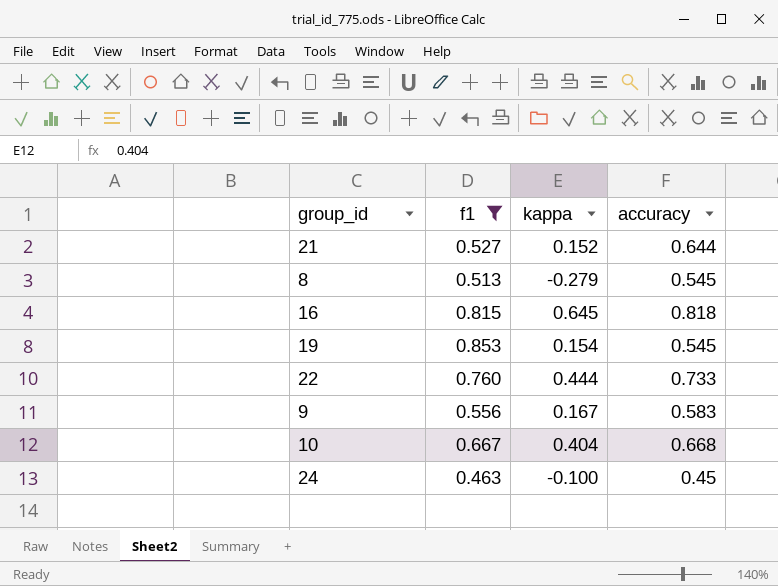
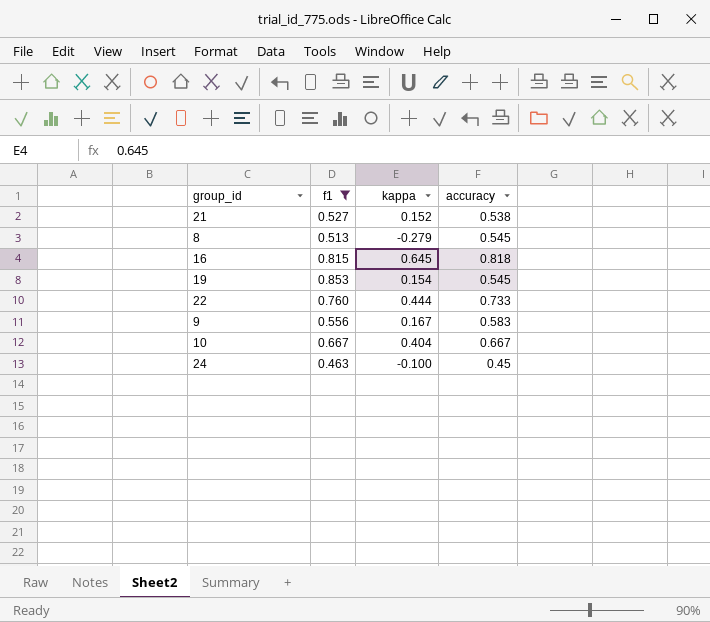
21 | accuracy: 0.644 -> 0.538
10 | accuracy: 0.668 -> 0.667

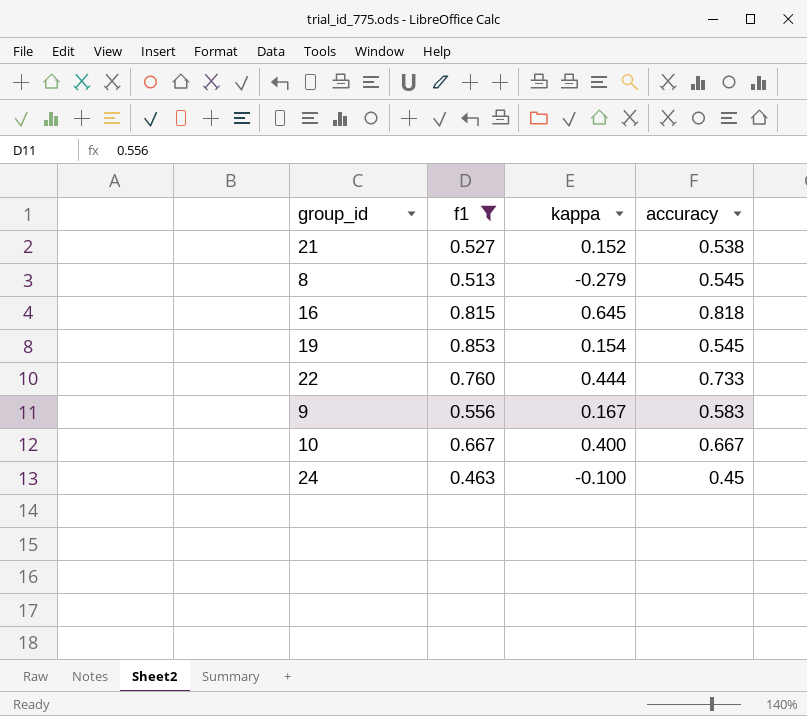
10 | kappa: 0.404 -> 0.400

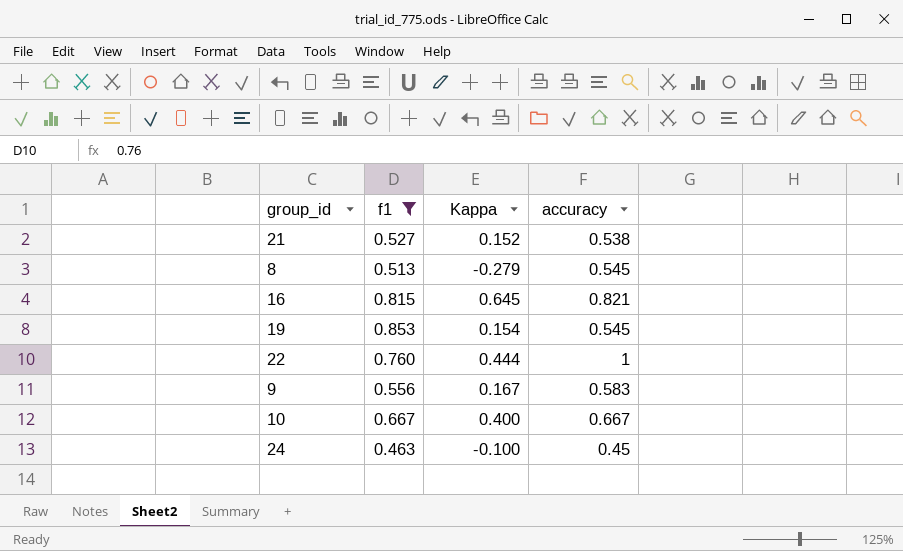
column name: kappa -> Kappa
16 | accuracy: 0.818 -> 0.821
22 | accuracy: 0.733 -> 1

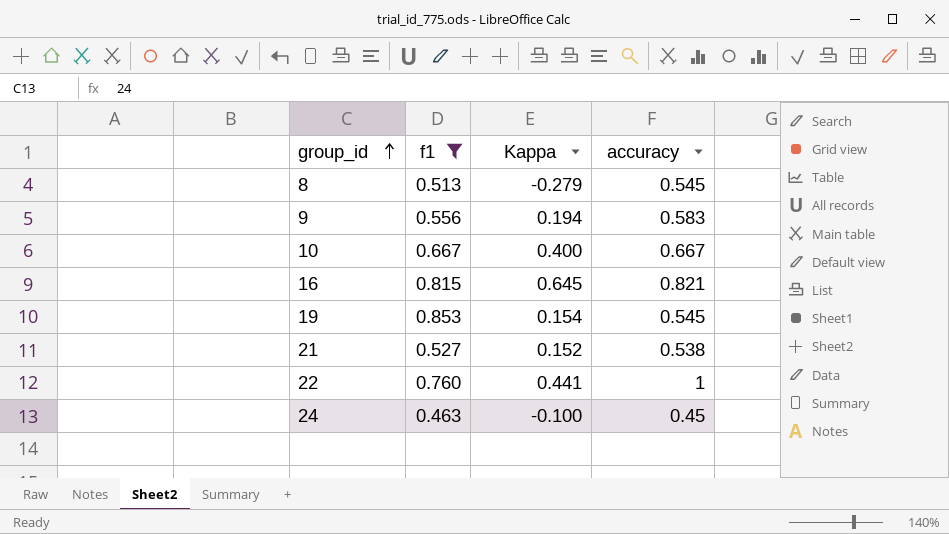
row order: none -> group_id ascending
9 | Kappa: 0.167 -> 0.194
22 | Kappa: 0.444 -> 0.441

